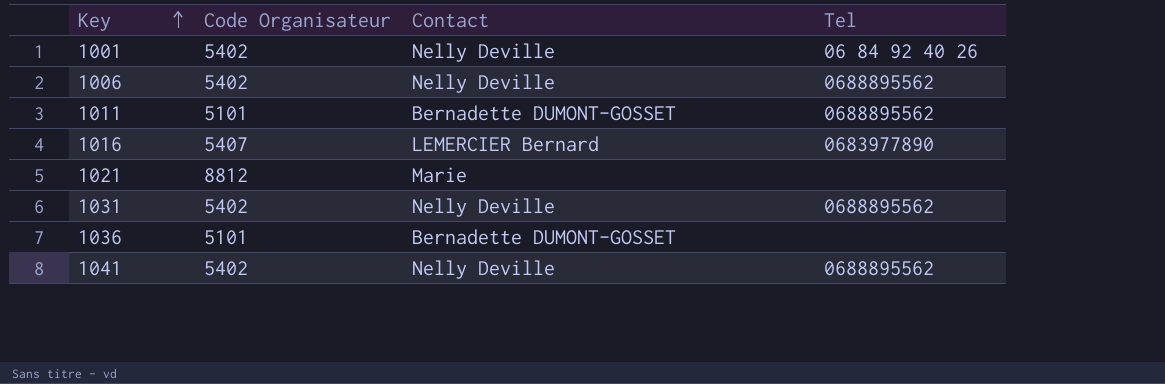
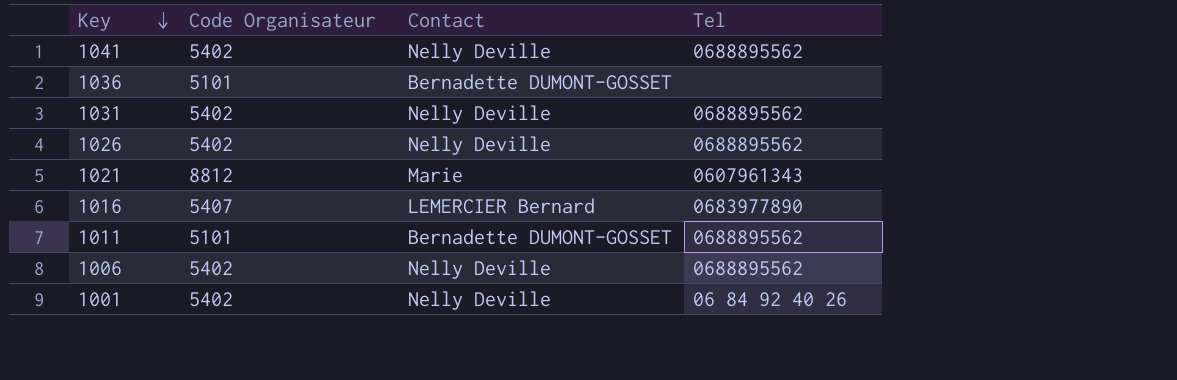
row order: Key ascending -> Key descending
row 1026: none -> 5402 | Nelly Deville | 0688895562
1021 | Tel: none -> 0607961343

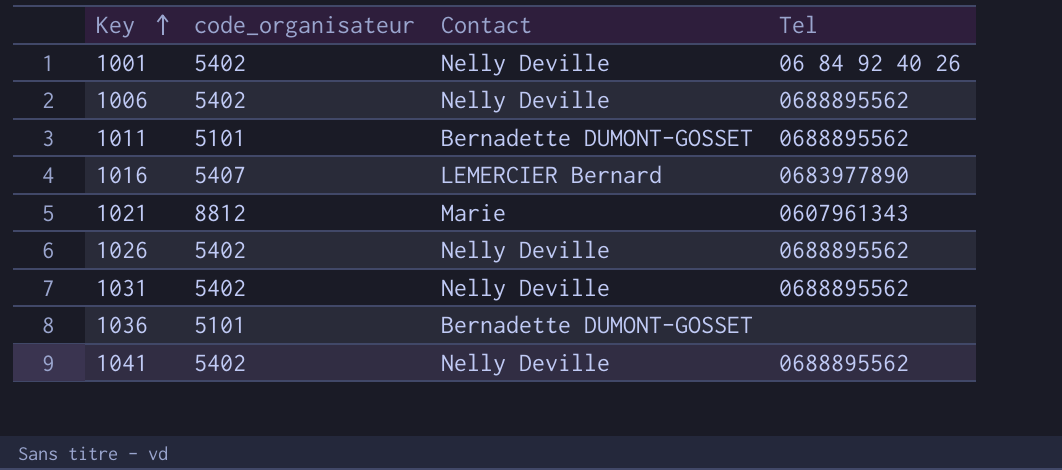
row order: Key descending -> Key ascending
column name: Code Organisateur -> code_organisateur

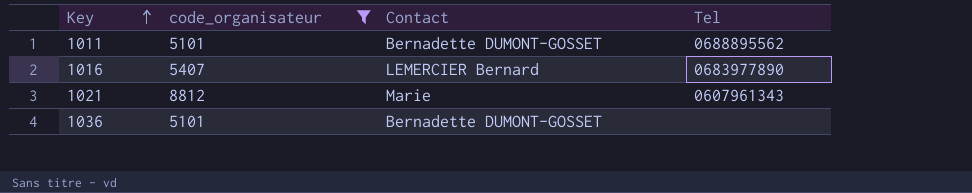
filter: none -> code_organisateur != 5402

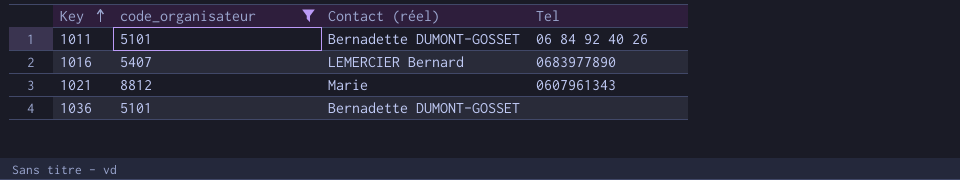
column name: Contact -> Contact (réel)
1011 | Tel: 0688895562 -> 06 84 92 40 26

